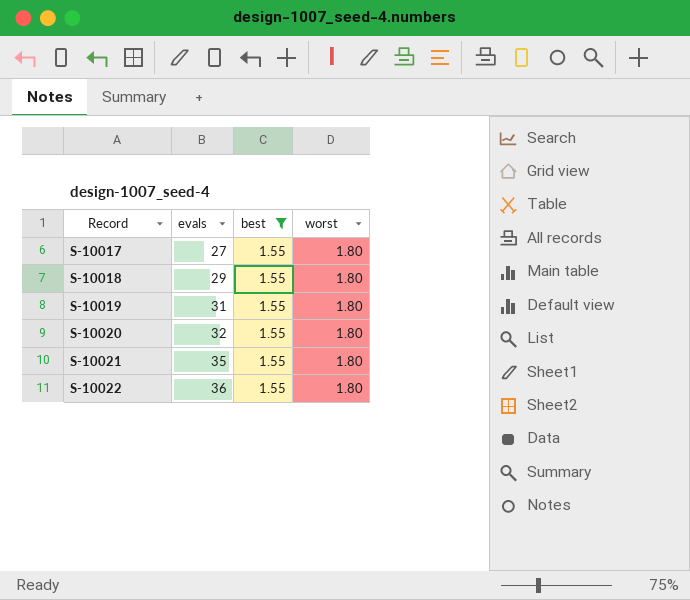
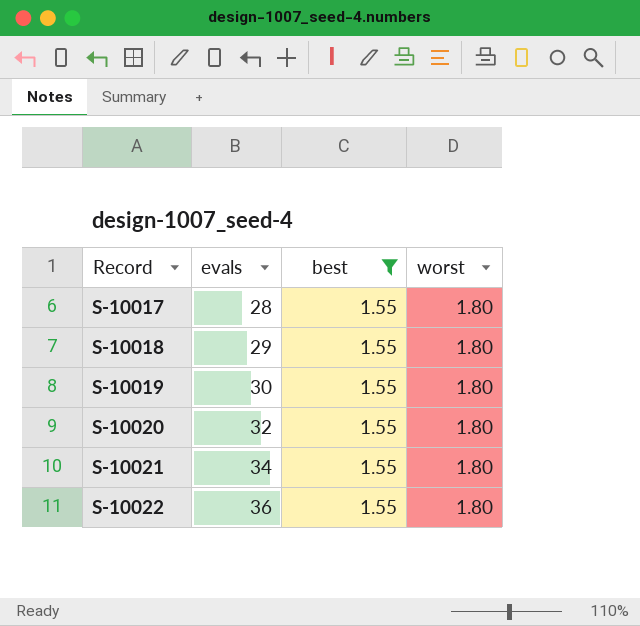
S-10017 | evals: 27 -> 28
S-10019 | evals: 31 -> 30
S-10021 | evals: 35 -> 34

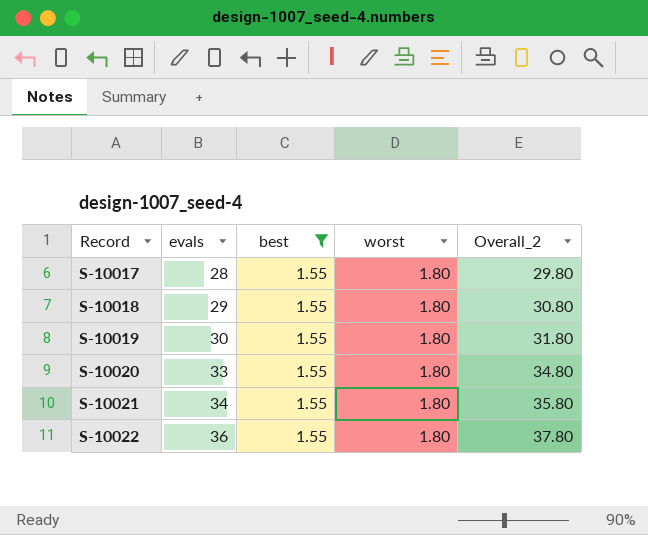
column Overall_2 | formula: none -> [evals] + [worst]
S-10020 | evals: 32 -> 33

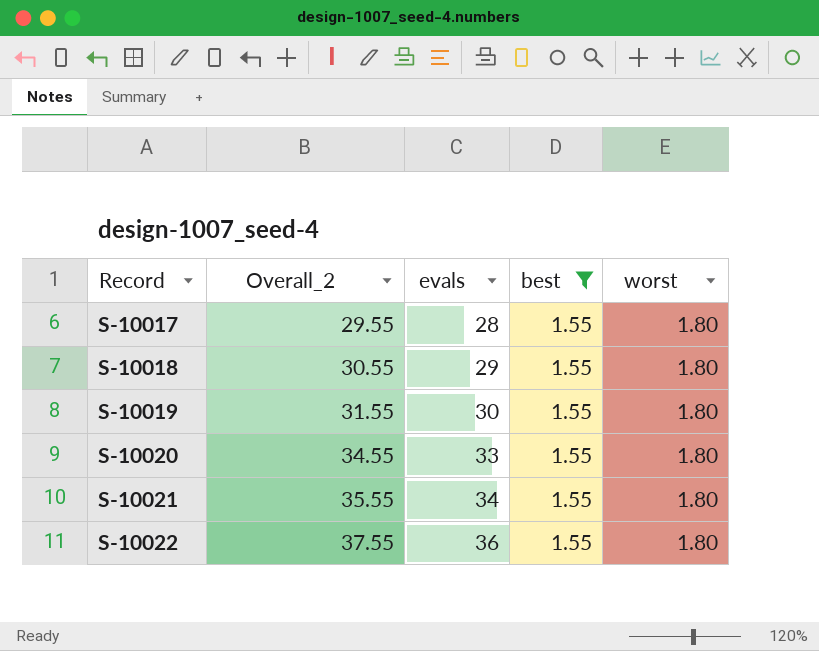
column Overall_2 | formula: [evals] + [worst] -> [evals] + [best]
column Overall_2 | position: 5 -> 2

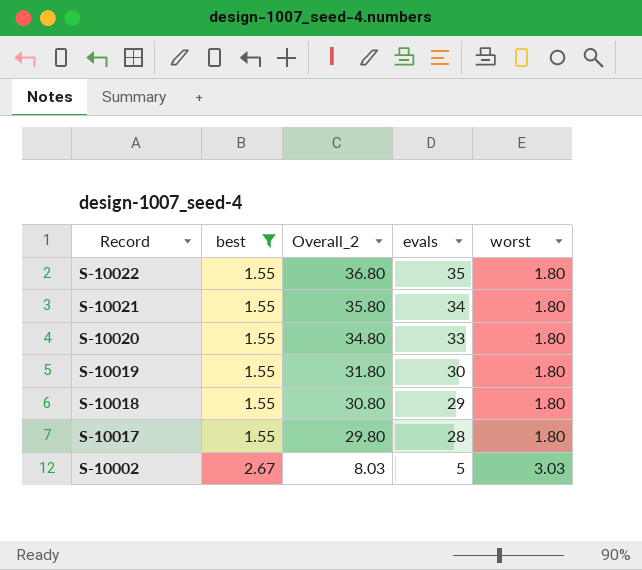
row order: Record ascending -> Record descending
column best | position: 4 -> 2
column Overall_2 | formula: [evals] + [best] -> [evals] + [worst]
S-10022 | evals: 36 -> 35
row S-10002: none -> 2.67 | 8.03 | 5 | 3.03

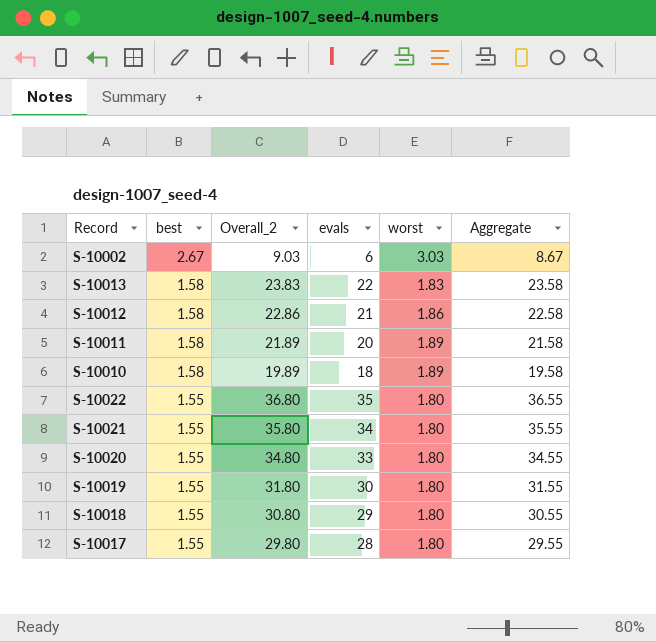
filter: best != 1.58 -> none
row order: Record descending -> best descending
column Aggregate | formula: none -> [best] + [evals]
S-10002 | Overall_2: 8.03 -> 9.03
S-10002 | evals: 5 -> 6

